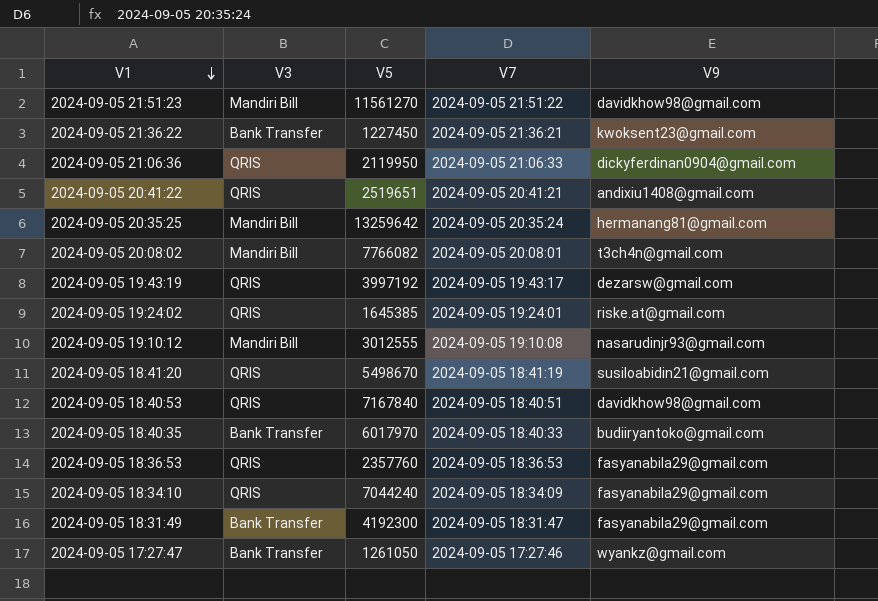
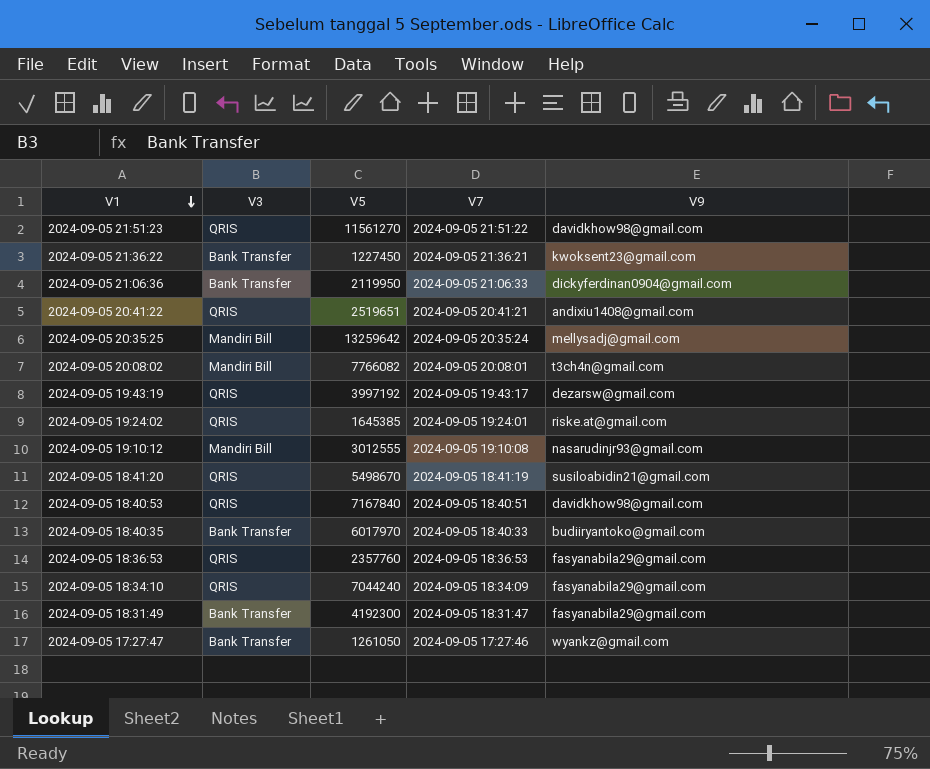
2024-09-05 21:51:23 | V3: Mandiri Bill -> QRIS
2024-09-05 21:06:36 | V3: QRIS -> Bank Transfer
2024-09-05 20:35:25 | V9: hermanang81@gmail.com -> mellysadj@gmail.com

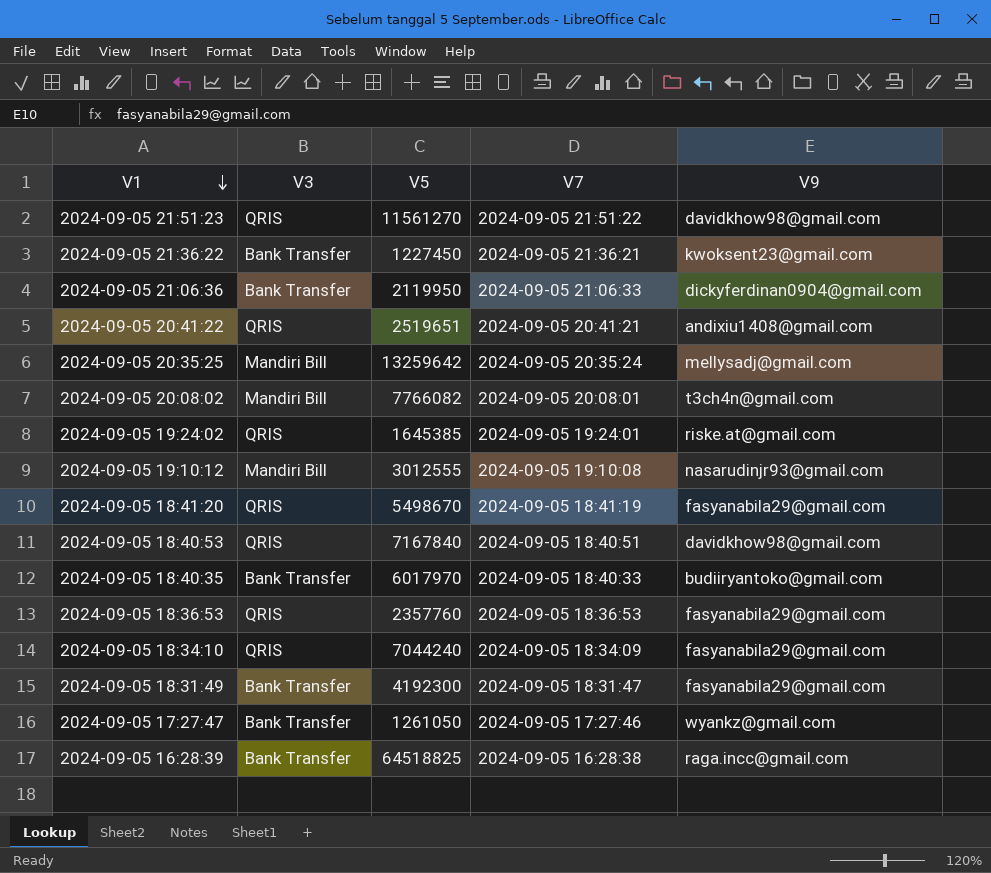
row 2024-09-05 19:43:19: QRIS | 3997192 | 2024-09-05 19:43:17 | dezarsw@gmail.com -> none
2024-09-05 18:41:20 | V9: susiloabidin21@gmail.com -> fasyanabila29@gmail.com
row 2024-09-05 16:28:39: none -> Bank Transfer | 64518825 | 2024-09-05 16:28:38 | raga.incc@gmail.com

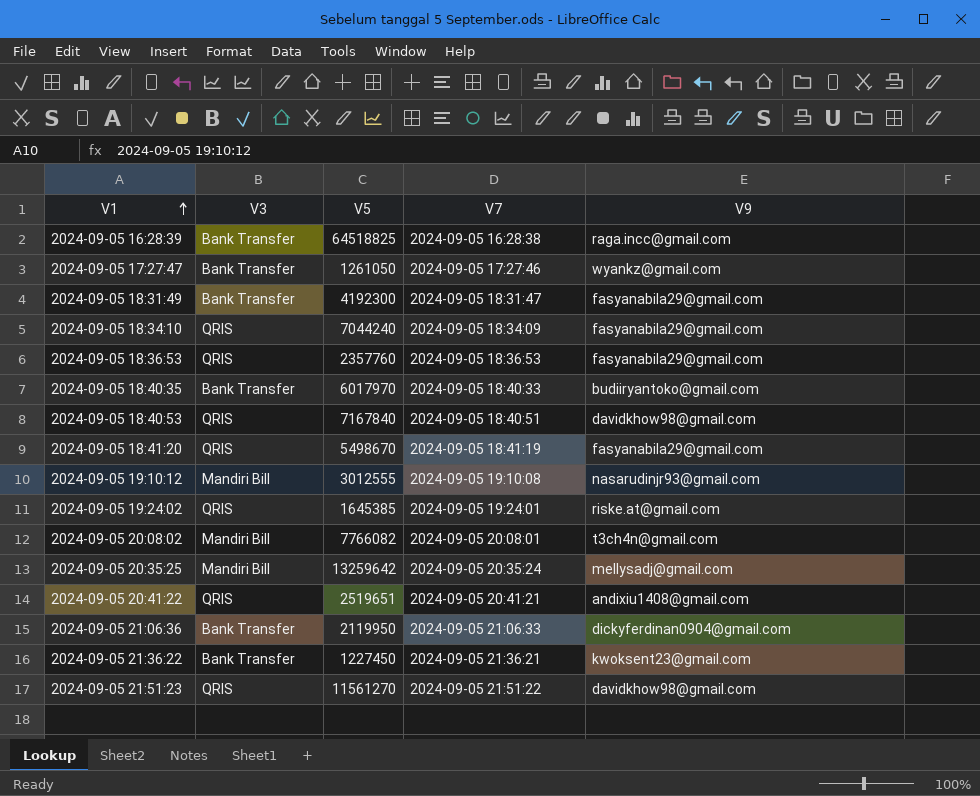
row order: V1 descending -> V1 ascending

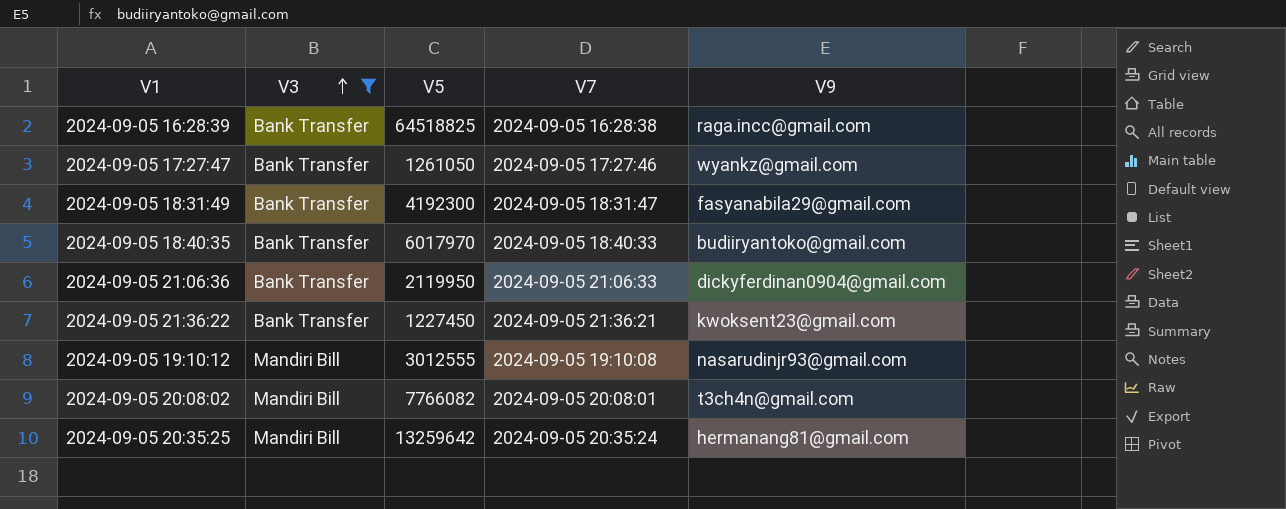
filter: none -> V3 != QRIS
row order: V1 ascending -> V3 ascending
2024-09-05 20:35:25 | V9: mellysadj@gmail.com -> hermanang81@gmail.com

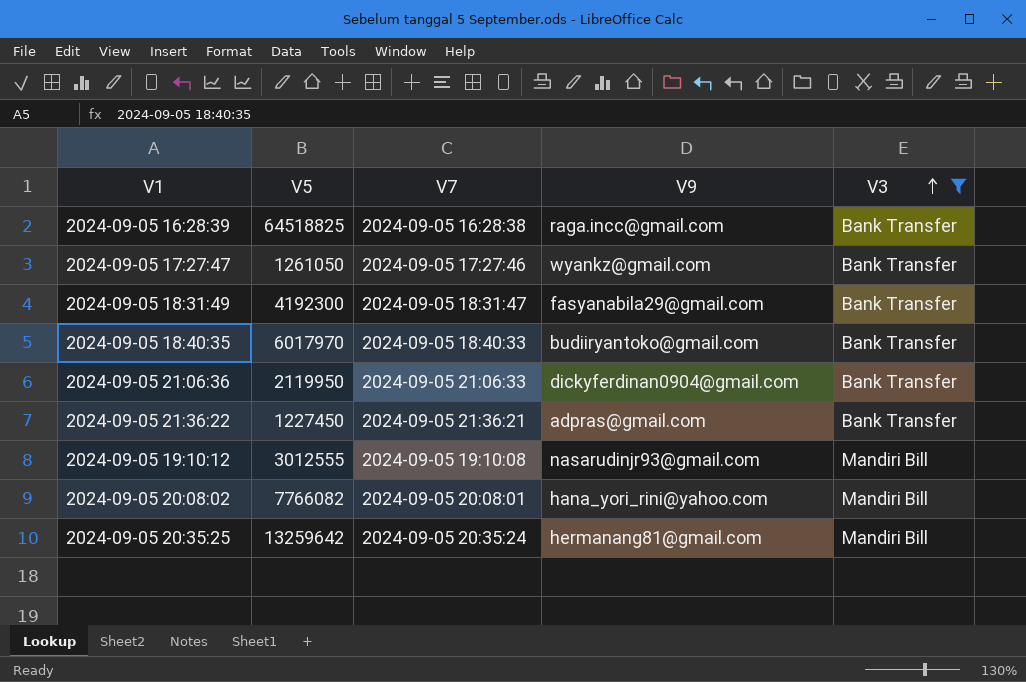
column V3 | position: 2 -> 5
2024-09-05 21:36:22 | V9: kwoksent23@gmail.com -> adpras@gmail.com
2024-09-05 20:08:02 | V9: t3ch4n@gmail.com -> hana_yori_rini@yahoo.com

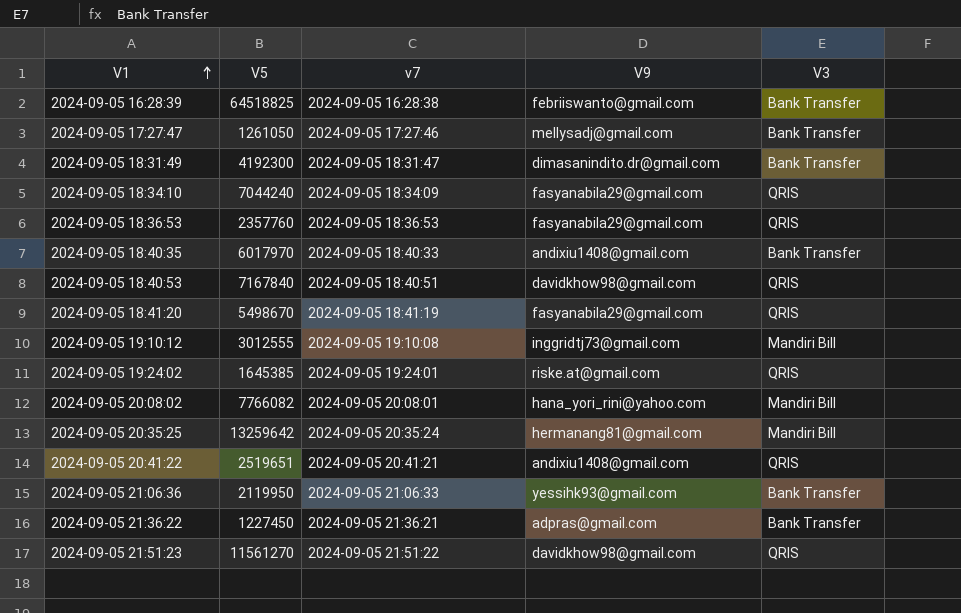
filter: V3 != QRIS -> none
row order: V3 ascending -> V1 ascending
column name: V7 -> v7
2024-09-05 16:28:39 | V9: raga.incc@gmail.com -> febriiswanto@gmail.com
2024-09-05 17:27:47 | V9: wyankz@gmail.com -> mellysadj@gmail.com
2024-09-05 18:31:49 | V9: fasyanabila29@gmail.com -> dimasanindito.dr@gmail.com
2024-09-05 18:40:35 | V9: budiiryantoko@gmail.com -> andixiu1408@gmail.com
2024-09-05 19:10:12 | V9: nasarudinjr93@gmail.com -> inggridtj73@gmail.com
2024-09-05 21:06:36 | V9: dickyferdinan0904@gmail.com -> yessihk93@gmail.com

